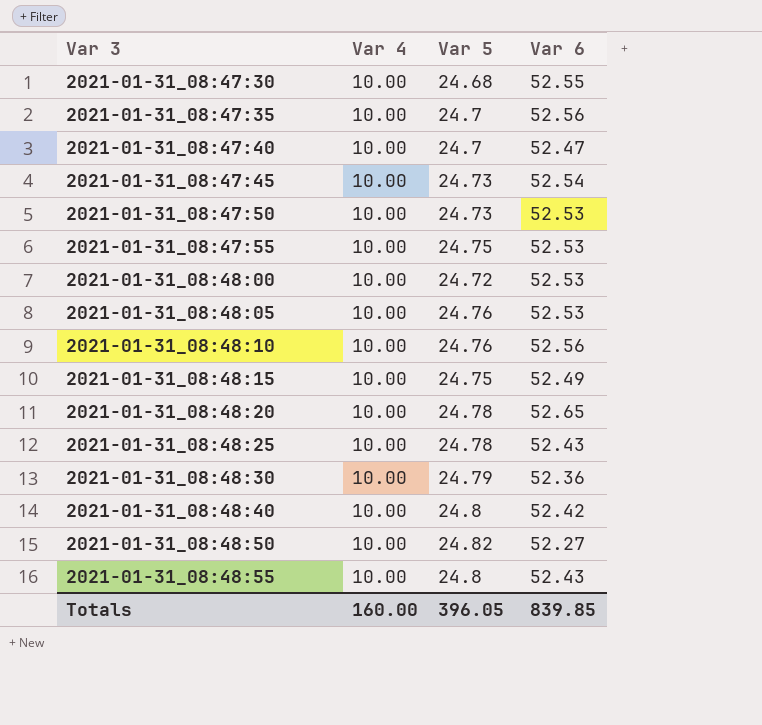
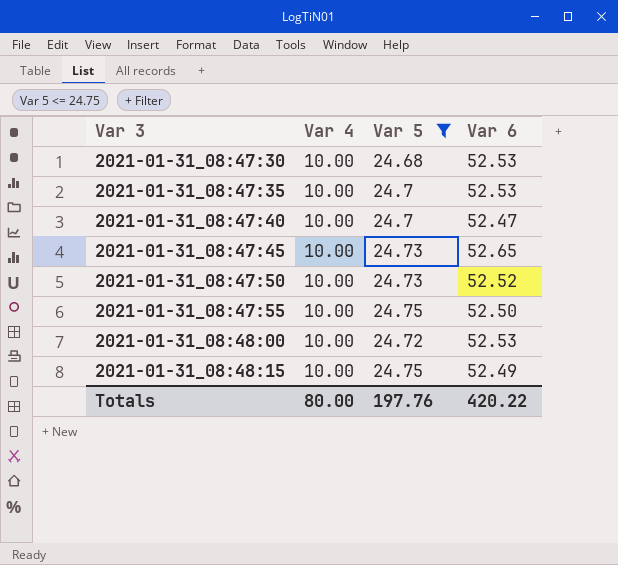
filter: none -> Var 5 <= 24.75
2021-01-31_08:47:30 | Var 6: 52.55 -> 52.53
2021-01-31_08:47:35 | Var 6: 52.56 -> 52.53
2021-01-31_08:47:45 | Var 6: 52.54 -> 52.65
2021-01-31_08:47:50 | Var 6: 52.53 -> 52.52
2021-01-31_08:47:55 | Var 6: 52.53 -> 52.50
Totals | Var 4: 160.00 -> 80.00
Totals | Var 5: 396.05 -> 197.76
Totals | Var 6: 839.85 -> 420.22

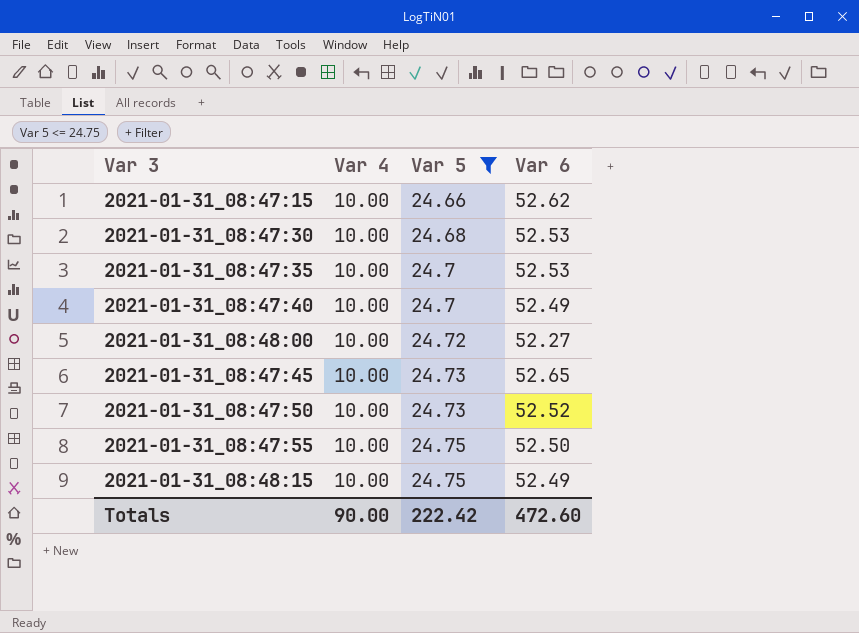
row order: Var 3 ascending -> Var 5 ascending
row 2021-01-31_08:47:15: none -> 10.00 | 24.66 | 52.62
2021-01-31_08:47:40 | Var 6: 52.47 -> 52.49
2021-01-31_08:48:00 | Var 6: 52.53 -> 52.27
Totals | Var 4: 80.00 -> 90.00
Totals | Var 5: 197.76 -> 222.42
Totals | Var 6: 420.22 -> 472.60

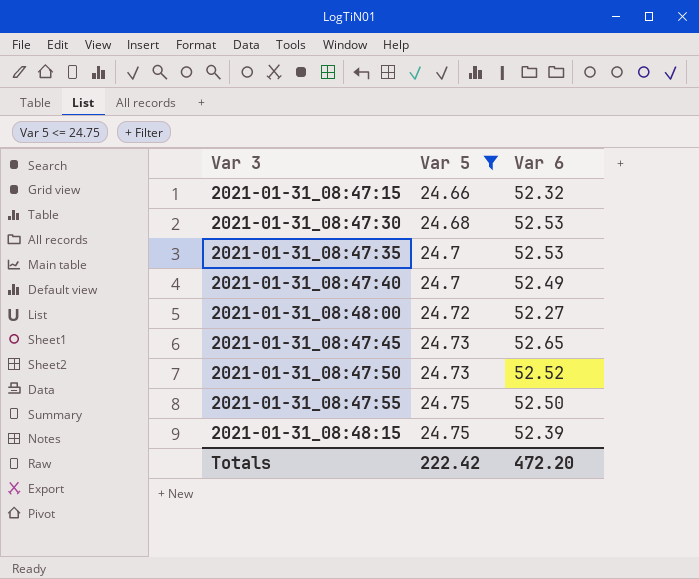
column Var 4 | position: 2 -> none
2021-01-31_08:47:15 | Var 6: 52.62 -> 52.32
2021-01-31_08:48:15 | Var 6: 52.49 -> 52.39
Totals | Var 6: 472.60 -> 472.20

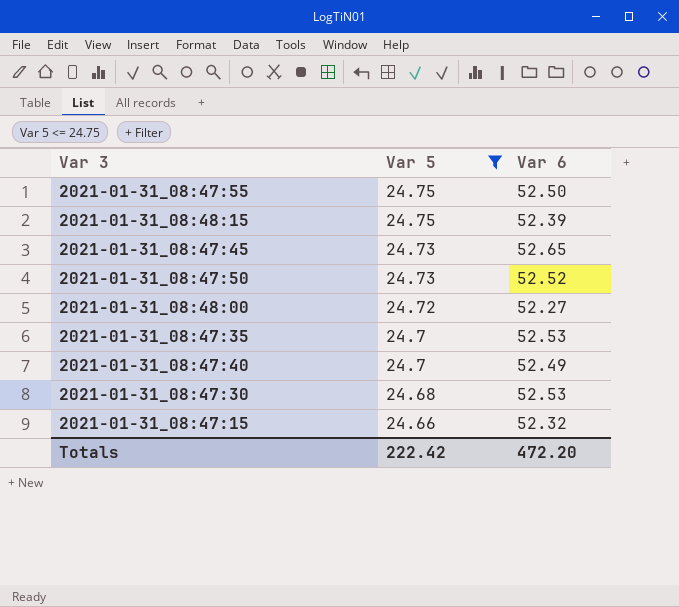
row order: Var 5 ascending -> Var 5 descending

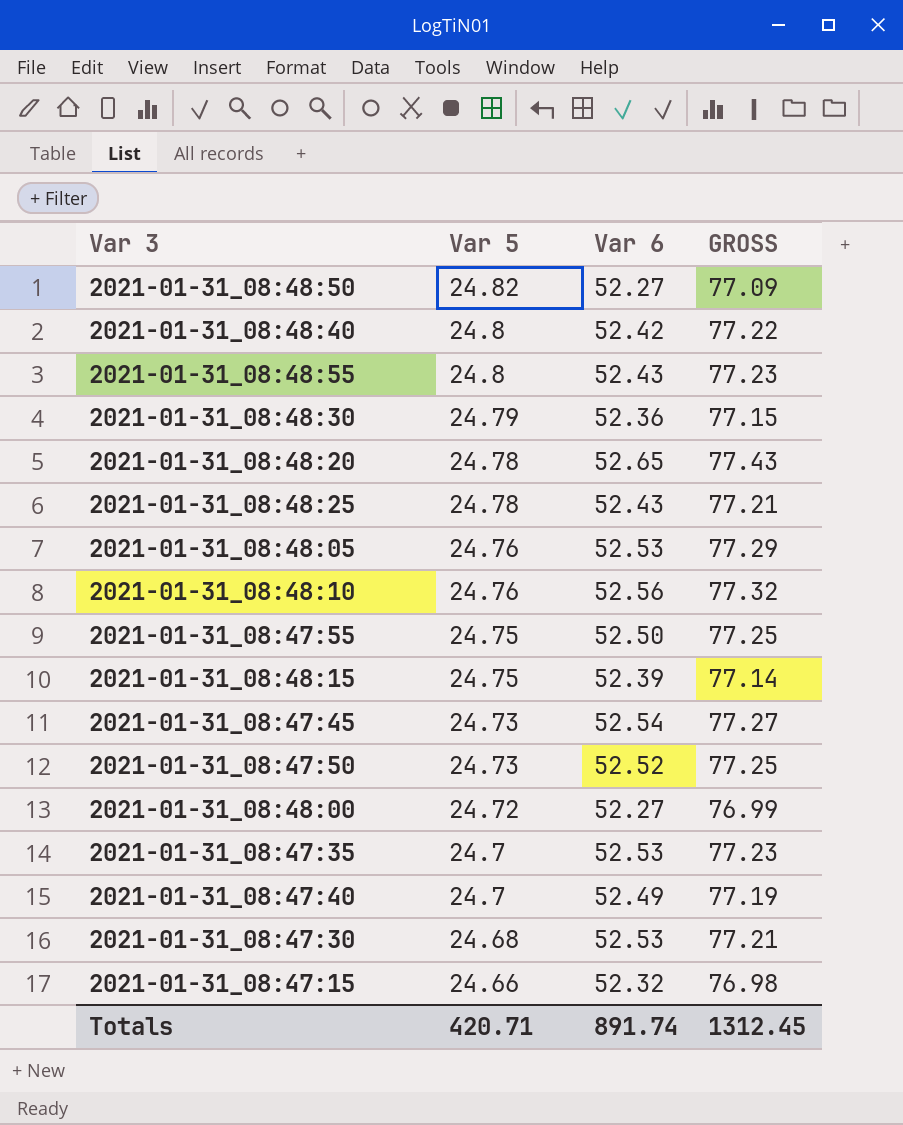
filter: Var 5 <= 24.75 -> none
column GROSS | formula: none -> [Var 5] + [Var 6]
2021-01-31_08:47:45 | Var 6: 52.65 -> 52.54
Totals | Var 5: 222.42 -> 420.71
Totals | Var 6: 472.20 -> 891.74

